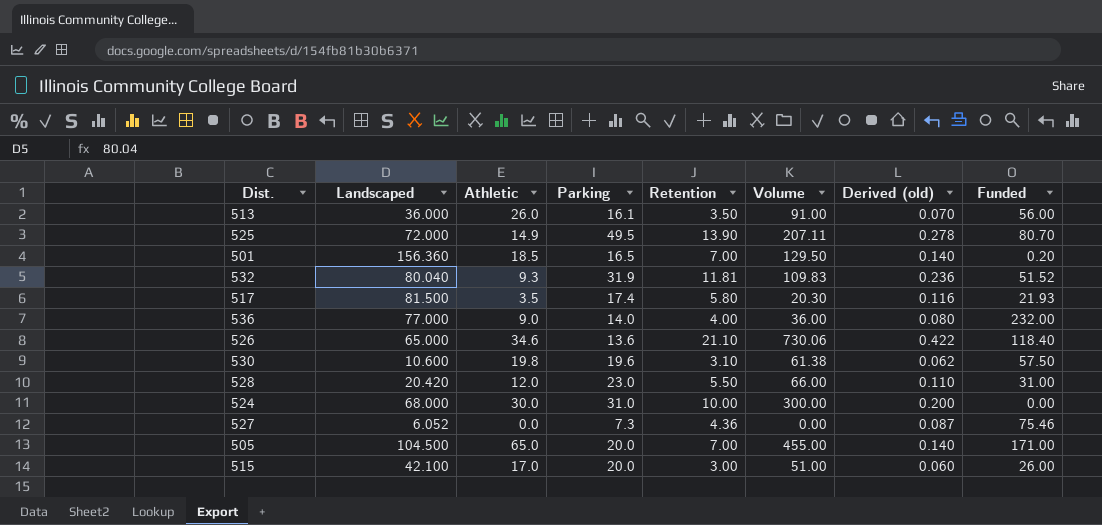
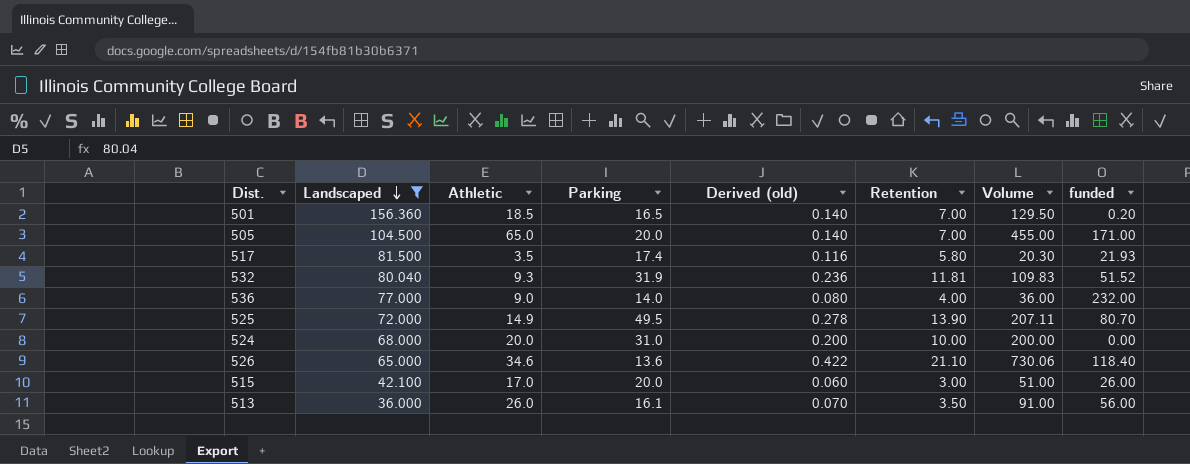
filter: none -> Landscaped >= 36.000
row order: none -> Landscaped descending
column Derived (old) | position: 7 -> 5
column name: Funded -> funded
524 | Athletic: 30.0 -> 20.0
524 | Volume: 300.00 -> 200.00

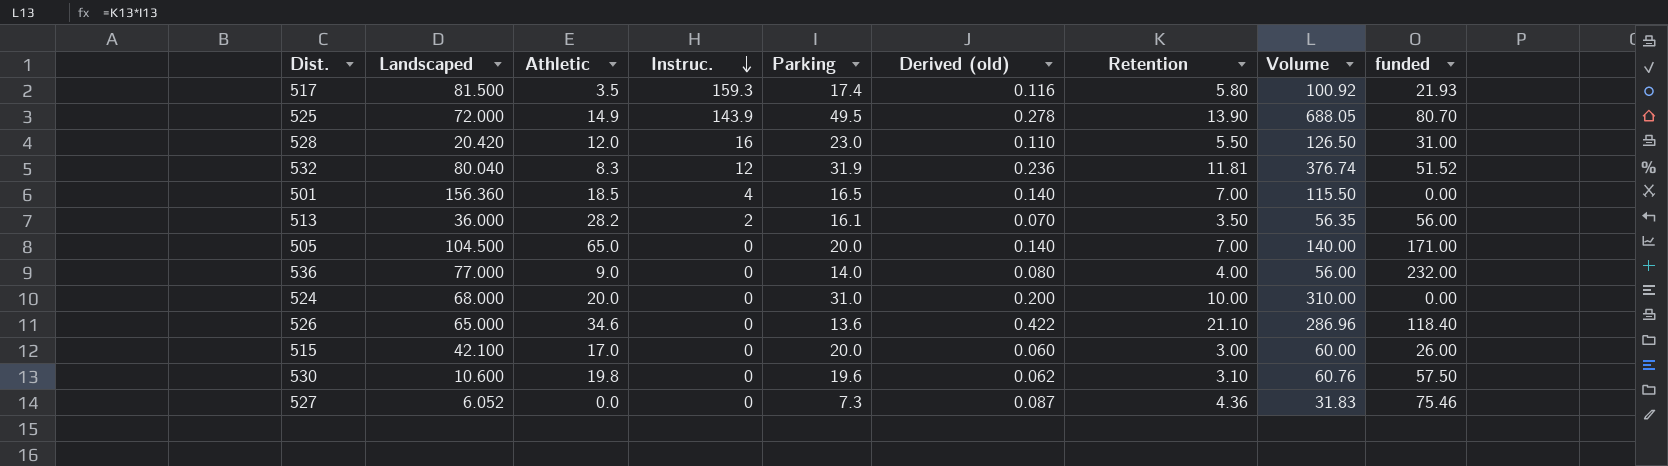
filter: Landscaped >= 36.000 -> none
row order: Landscaped descending -> Instruc. descending
column Instruc. | position: none -> 4
column Volume | formula: [Athletic] * [Retention] -> [Parking] * [Retention]
532 | Athletic: 9.3 -> 8.3
501 | funded: 0.20 -> 0.00
513 | Athletic: 26.0 -> 28.2

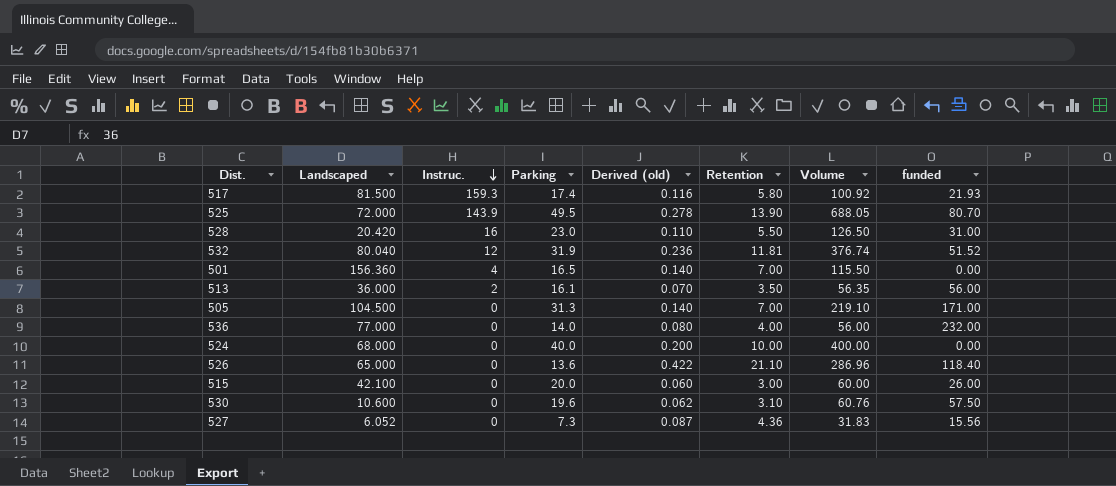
column Athletic | position: 3 -> none
505 | Parking: 20.0 -> 31.3
505 | Volume: 140.00 -> 219.10
524 | Parking: 31.0 -> 40.0
524 | Volume: 310.00 -> 400.00
527 | funded: 75.46 -> 15.56

